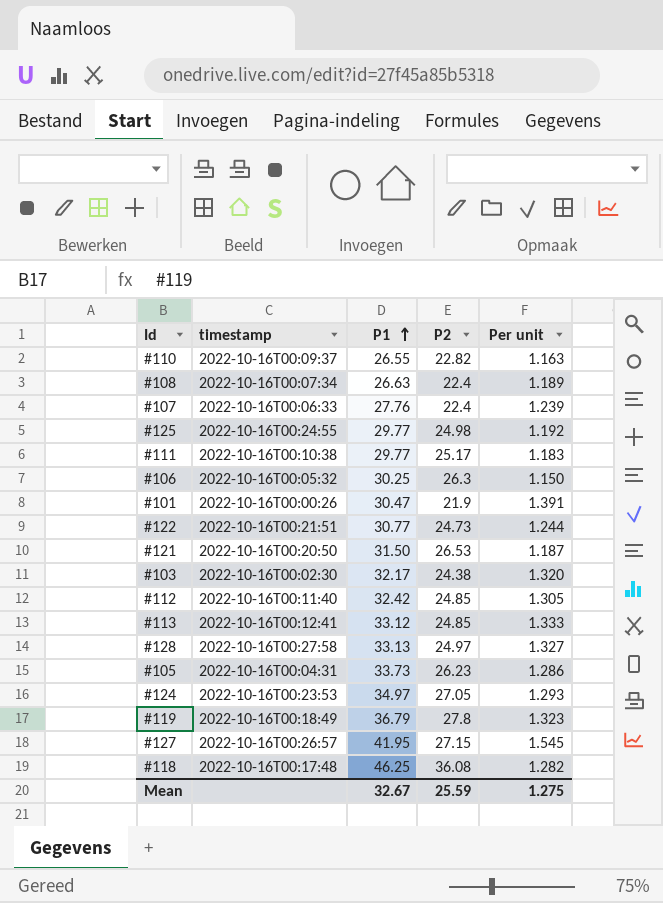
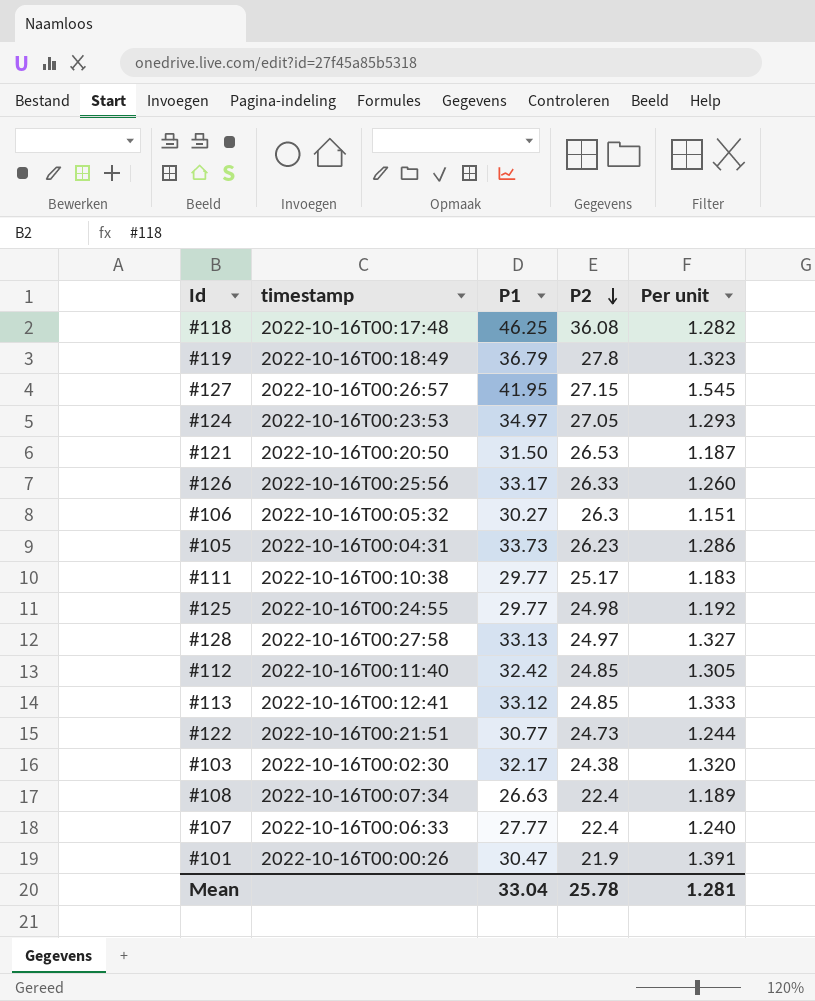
row order: P1 ascending -> P2 descending
row #110: 2022-10-16T00:09:37 | 26.55 | 22.82 | 1.163 -> none
row #126: none -> 2022-10-16T00:25:56 | 33.17 | 26.33 | 1.260
#106 | P1: 30.25 -> 30.27
#106 | Per unit: 1.150 -> 1.151
#107 | P1: 27.76 -> 27.77
#107 | Per unit: 1.239 -> 1.240
Mean | P1: 32.67 -> 33.04
Mean | P2: 25.59 -> 25.78
Mean | Per unit: 1.275 -> 1.281

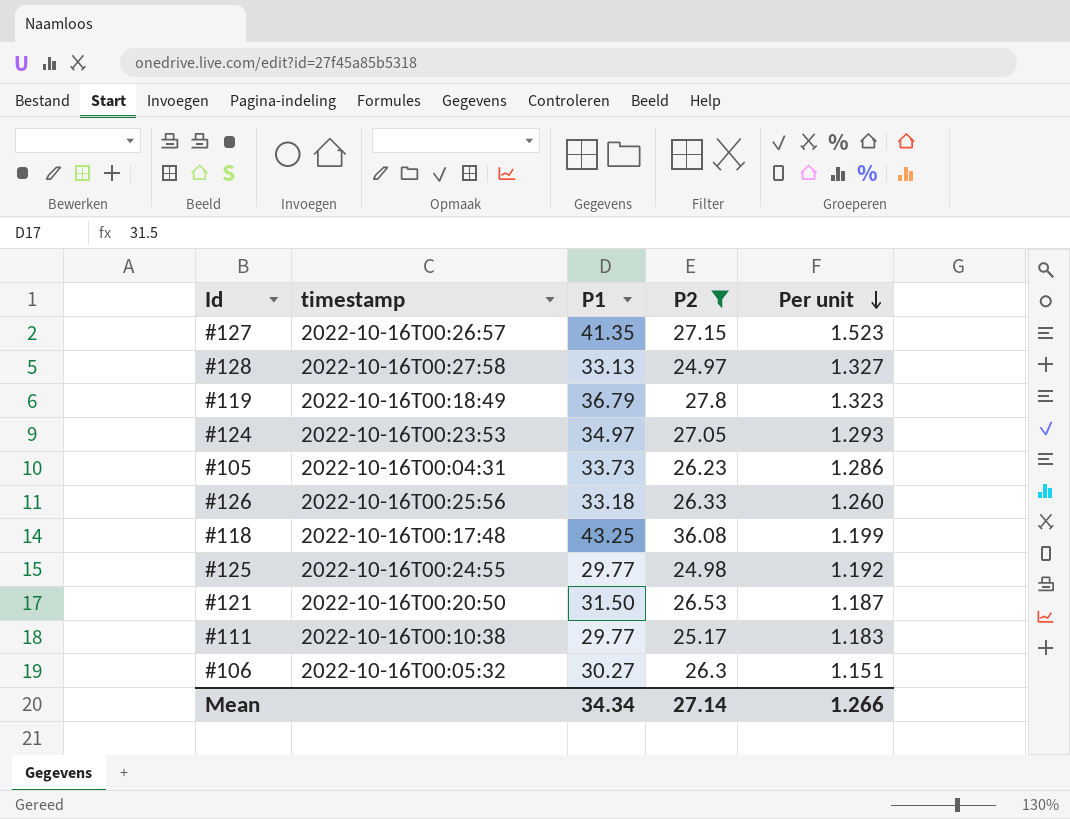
filter: none -> P2 >= 24.97
row order: P2 descending -> Per unit descending
#127 | P1: 41.95 -> 41.35
#127 | Per unit: 1.545 -> 1.523
#126 | P1: 33.17 -> 33.18
#118 | P1: 46.25 -> 43.25
#118 | Per unit: 1.282 -> 1.199
Mean | P1: 33.04 -> 34.34
Mean | P2: 25.78 -> 27.14
Mean | Per unit: 1.281 -> 1.266

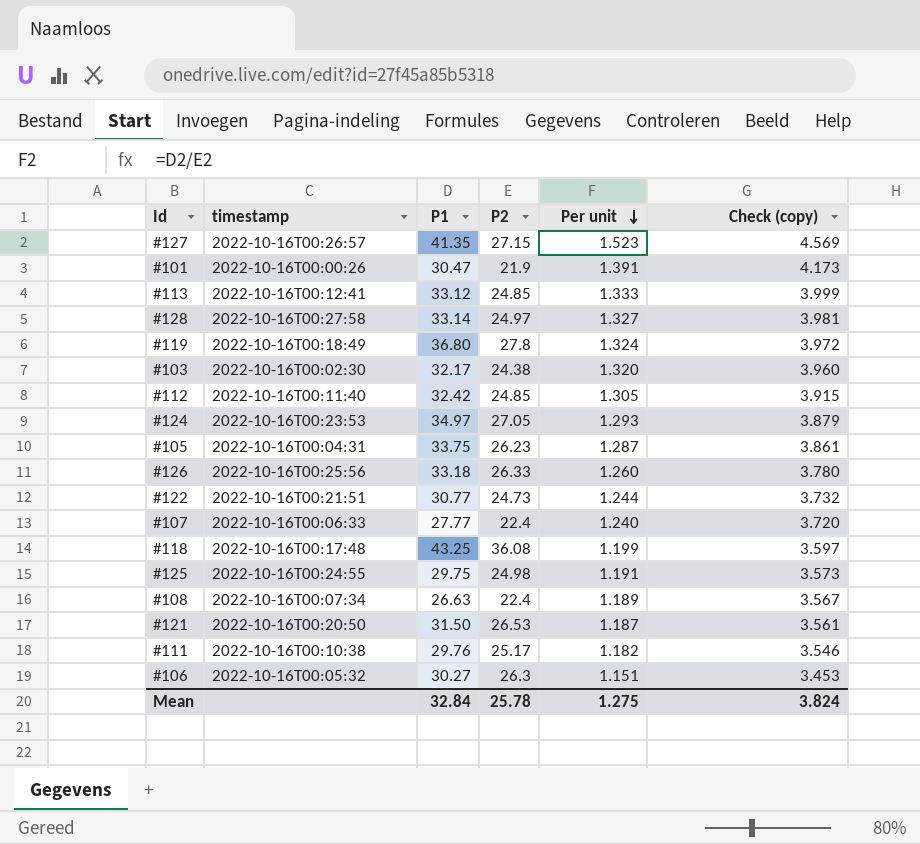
filter: P2 >= 24.97 -> none
column Check (copy) | formula: none -> [Per unit] * 3
#128 | P1: 33.13 -> 33.14
#119 | P1: 36.79 -> 36.80
#119 | Per unit: 1.323 -> 1.324
#105 | P1: 33.73 -> 33.75
#105 | Per unit: 1.286 -> 1.287
#125 | P1: 29.77 -> 29.75
#125 | Per unit: 1.192 -> 1.191
#111 | P1: 29.77 -> 29.76
#111 | Per unit: 1.183 -> 1.182
Mean | P1: 34.34 -> 32.84
Mean | P2: 27.14 -> 25.78
Mean | Per unit: 1.266 -> 1.275

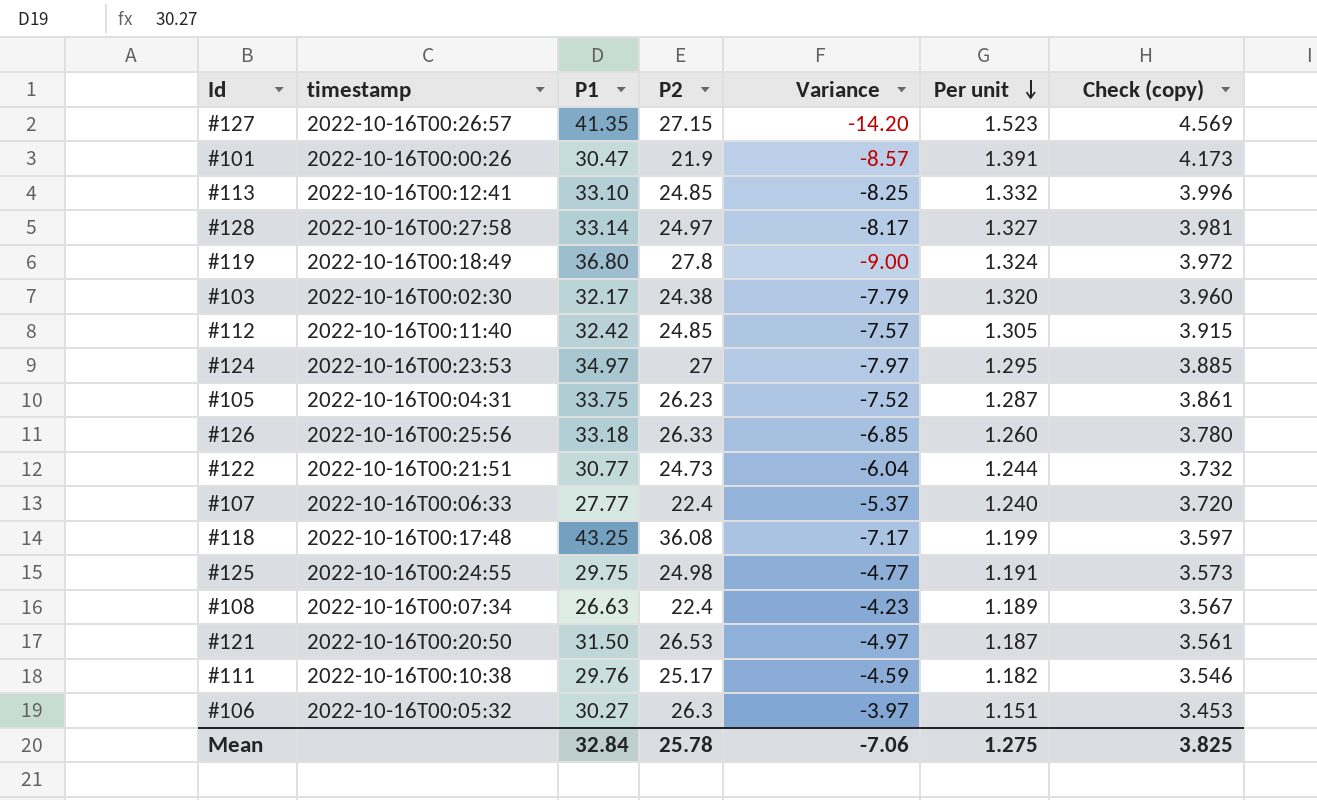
column Variance | formula: none -> [P2] - [P1]
#113 | P1: 33.12 -> 33.10
#113 | Per unit: 1.333 -> 1.332
#113 | Check (copy): 3.999 -> 3.996
#124 | P2: 27.05 -> 27
#124 | Per unit: 1.293 -> 1.295
#124 | Check (copy): 3.879 -> 3.885
Mean | Check (copy): 3.824 -> 3.825

